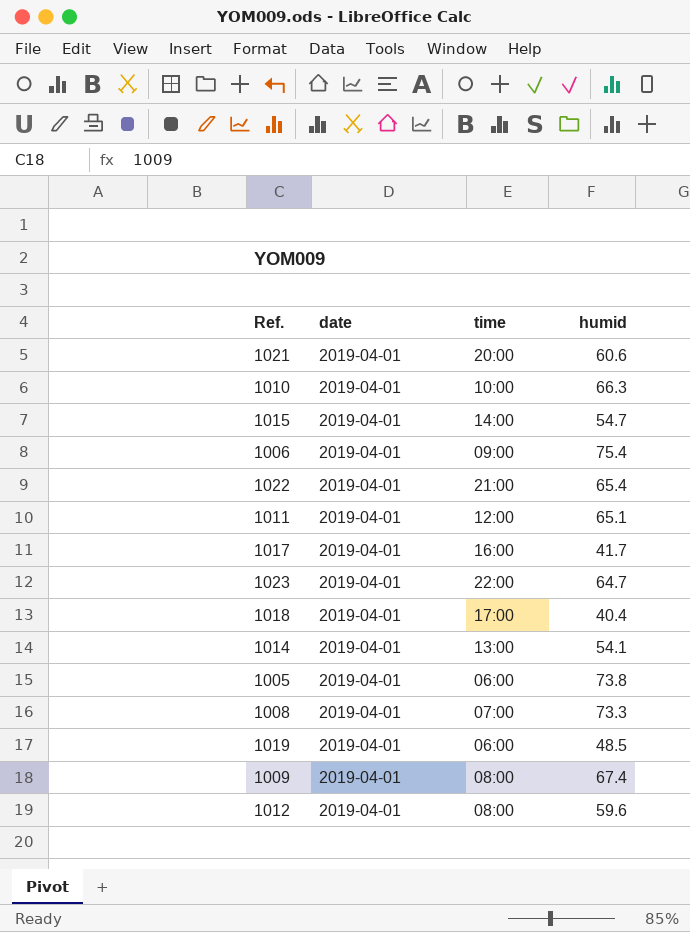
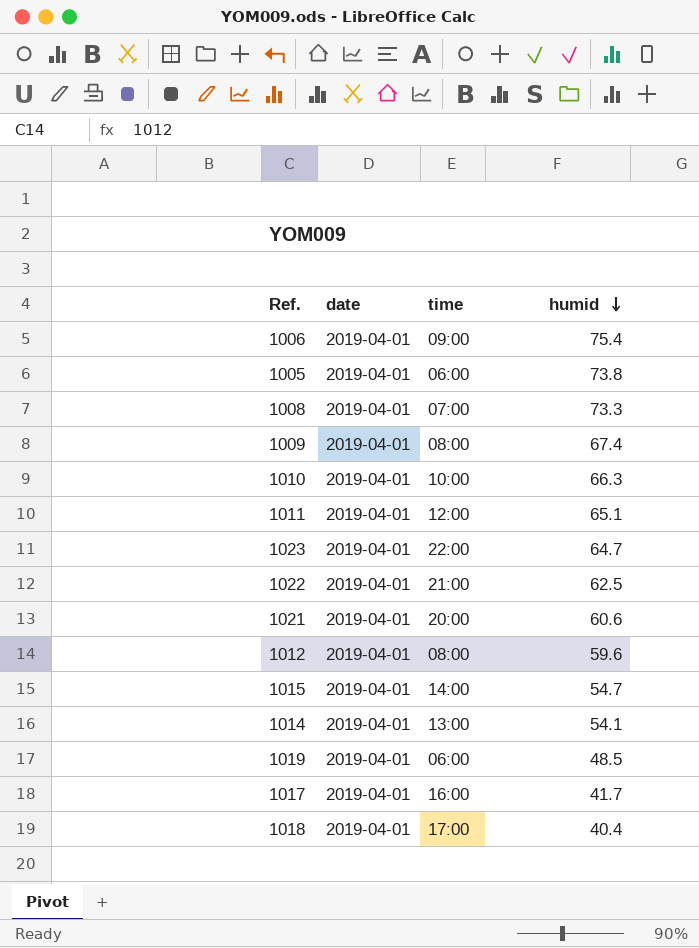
row order: none -> humid descending
1022 | humid: 65.4 -> 62.5

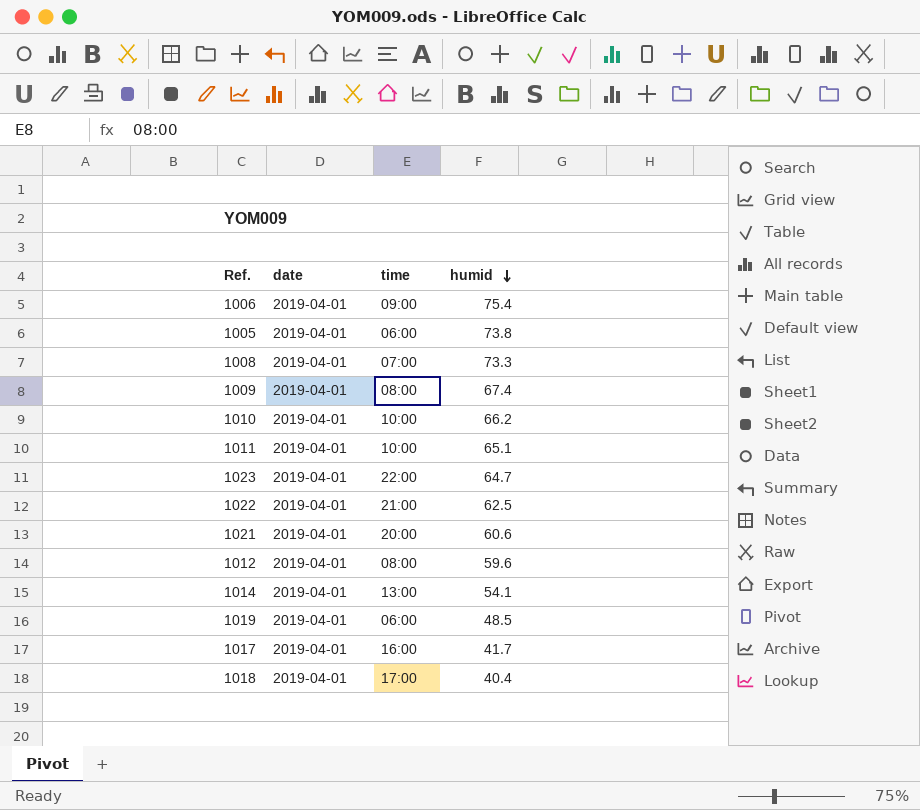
row 1015: 2019-04-01 | 14:00 | 54.7 -> none
1010 | humid: 66.3 -> 66.2
1011 | time: 12:00 -> 10:00

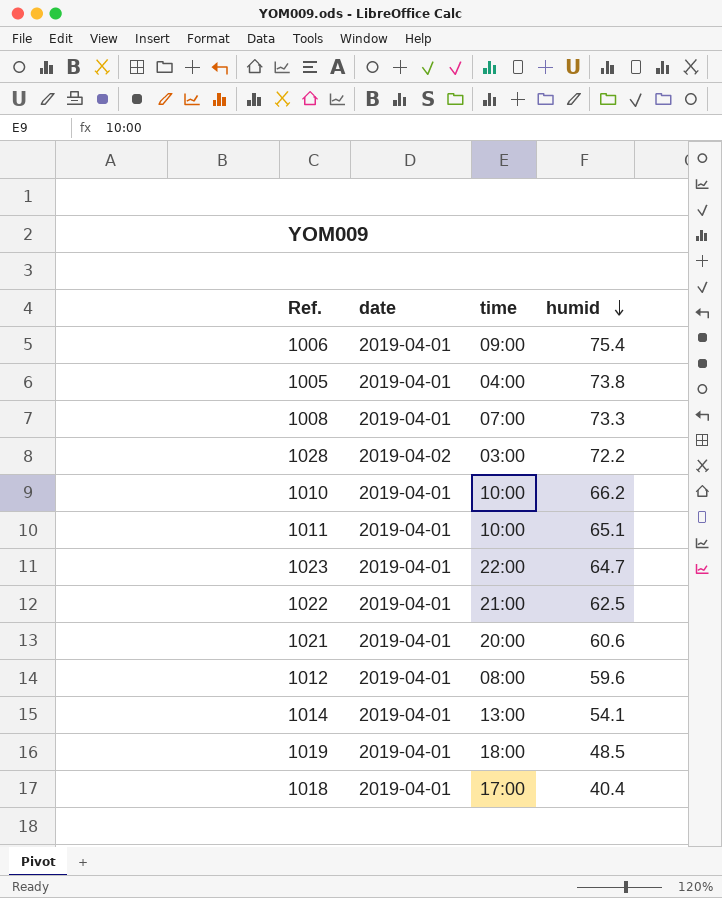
row 1009: 2019-04-01 | 08:00 | 67.4 -> none
row 1017: 2019-04-01 | 16:00 | 41.7 -> none
1005 | time: 06:00 -> 04:00
row 1028: none -> 2019-04-02 | 03:00 | 72.2
1019 | time: 06:00 -> 18:00

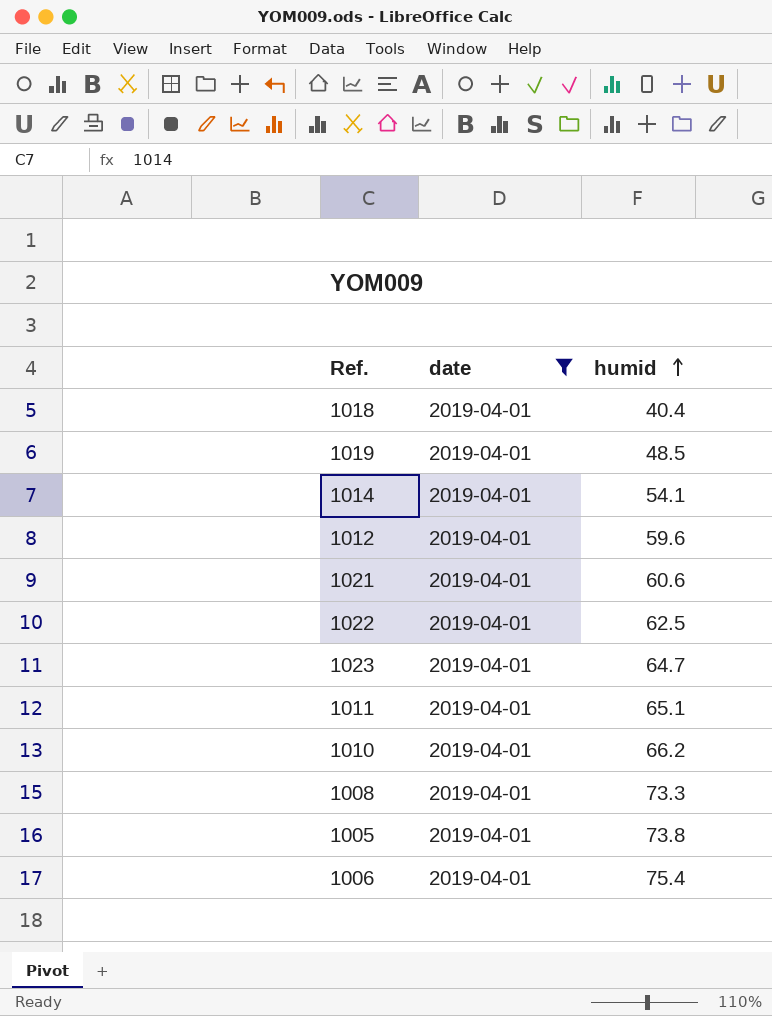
filter: none -> date = 2019-04-01
row order: humid descending -> humid ascending
column time | position: 3 -> none

